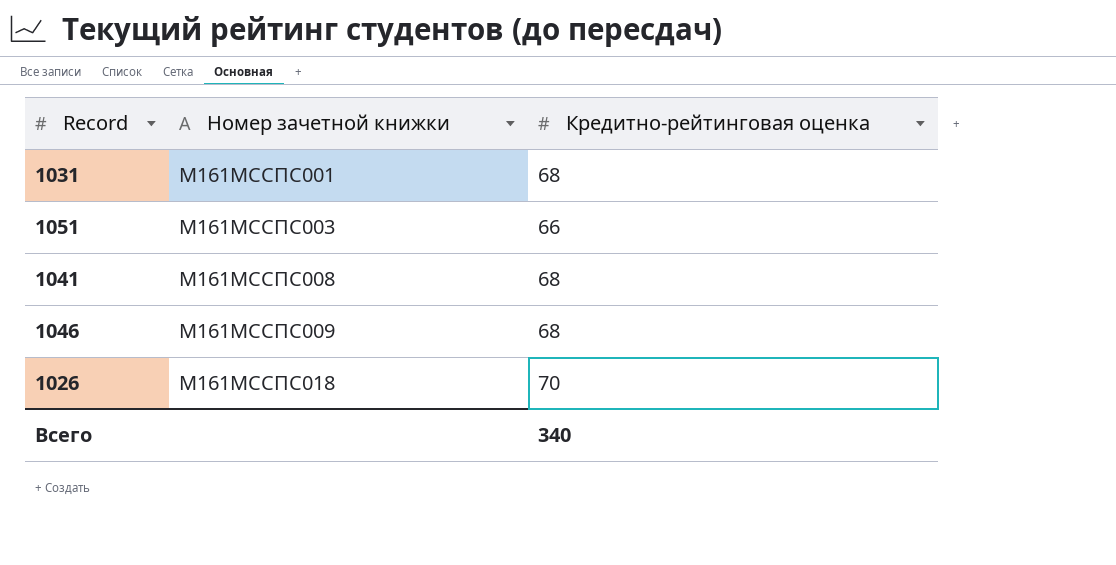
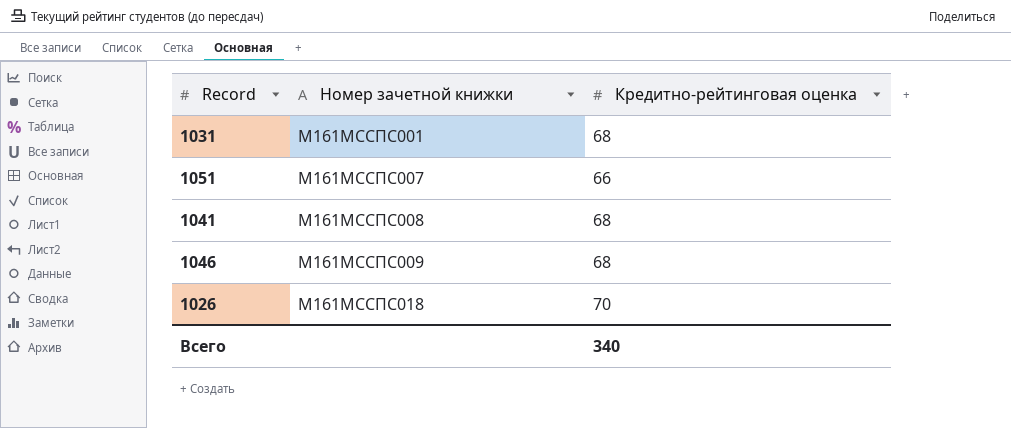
1051 | Номер зачетной книжки: М161МССПС003 -> М161МССПС007

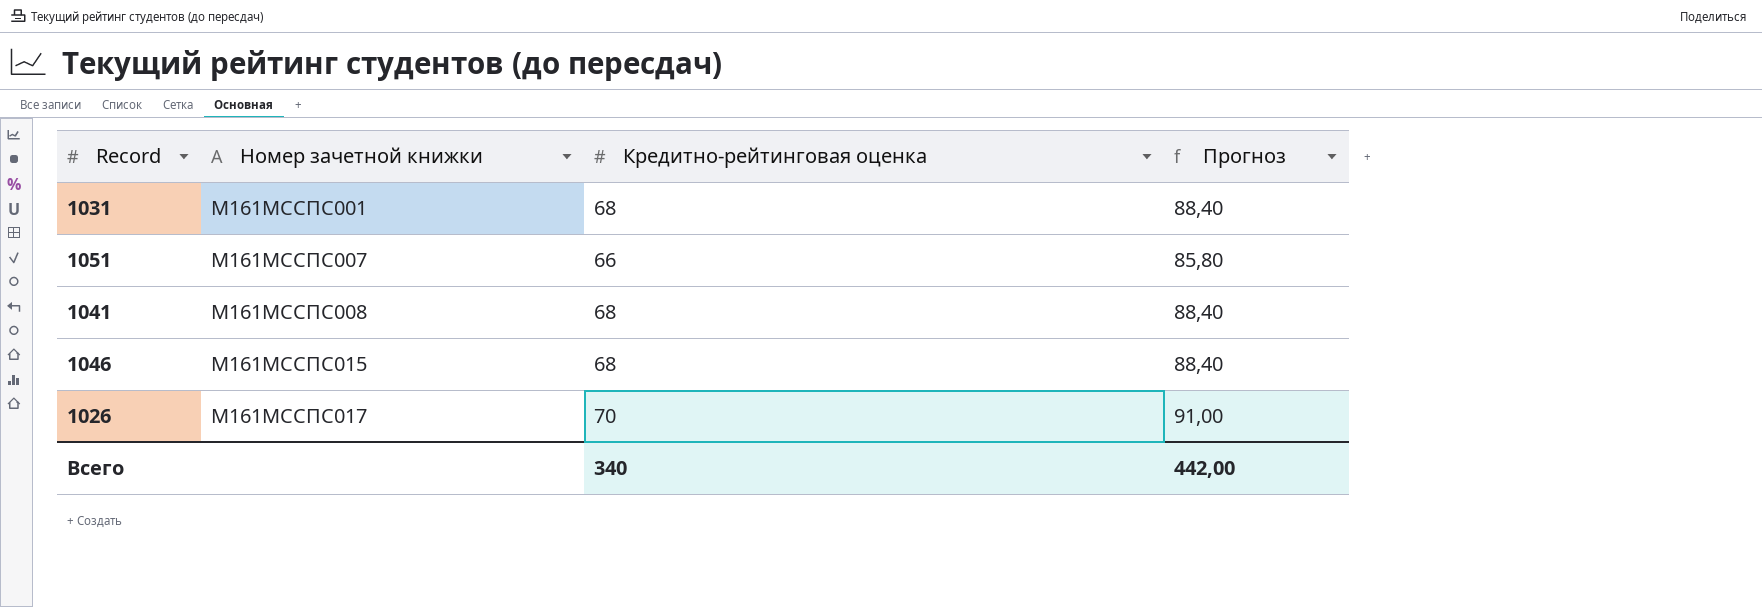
column Прогноз | formula: none -> [Кредитно-рейтинговая оценка] * 1,3
1046 | Номер зачетной книжки: М161МССПС009 -> М161МССПС015
1026 | Номер зачетной книжки: М161МССПС018 -> М161МССПС017

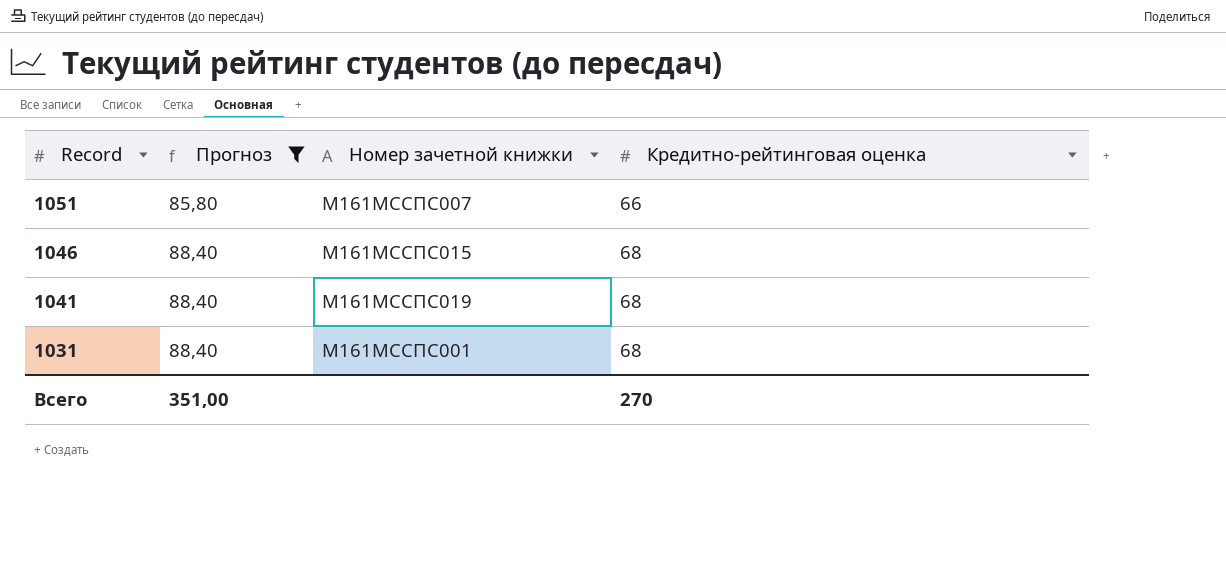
filter: none -> Прогноз != 91,00
row order: Номер зачетной книжки ascending -> Record descending
column Прогноз | position: 4 -> 2
1041 | Номер зачетной книжки: М161МССПС008 -> М161МССПС019
Всего | Прогноз: 442,00 -> 351,00
Всего | Кредитно-рейтинговая оценка: 340 -> 270

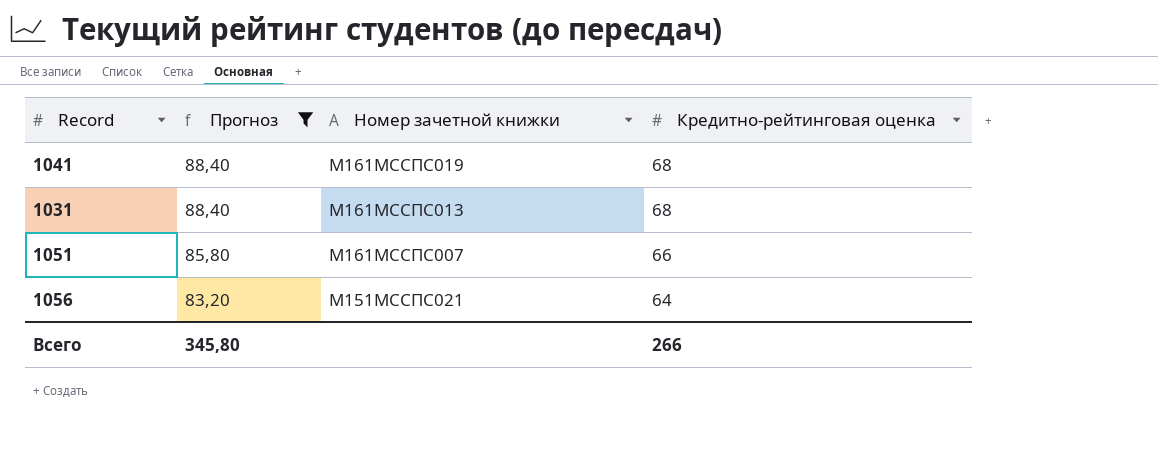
row order: Record descending -> Прогноз descending
row 1046: 88,40 | М161МССПС015 | 68 -> none
1031 | Номер зачетной книжки: М161МССПС001 -> М161МССПС013
row 1056: none -> 83,20 | М151МССПС021 | 64
Всего | Прогноз: 351,00 -> 345,80
Всего | Кредитно-рейтинговая оценка: 270 -> 266

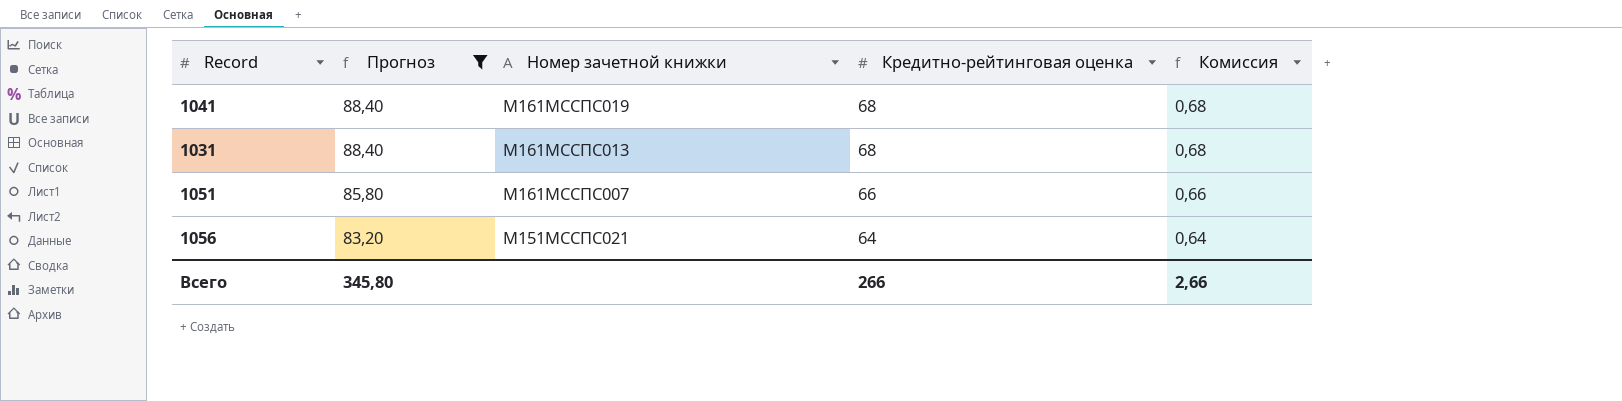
column Комиссия | formula: none -> [Кредитно-рейтинговая оценка] * 0,01

